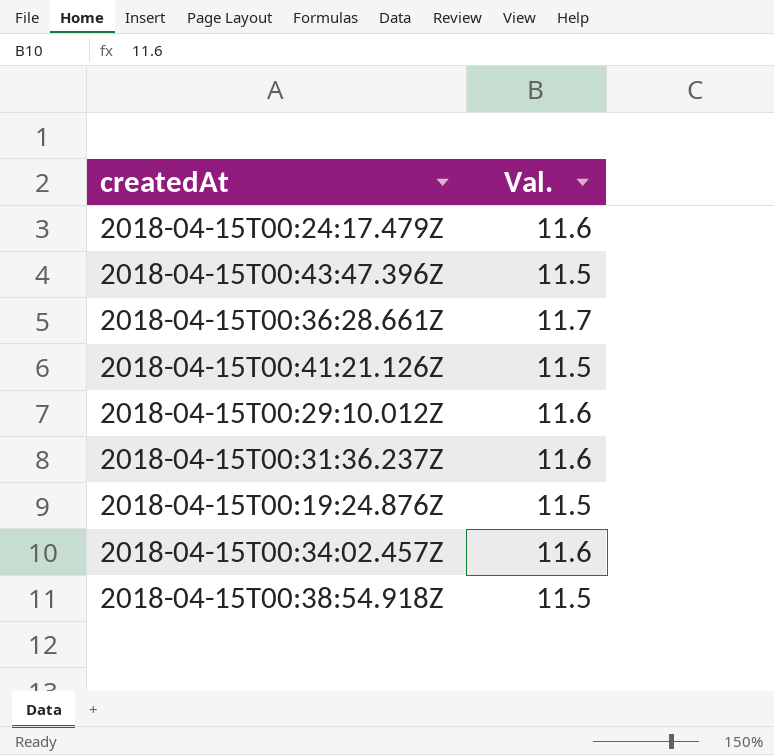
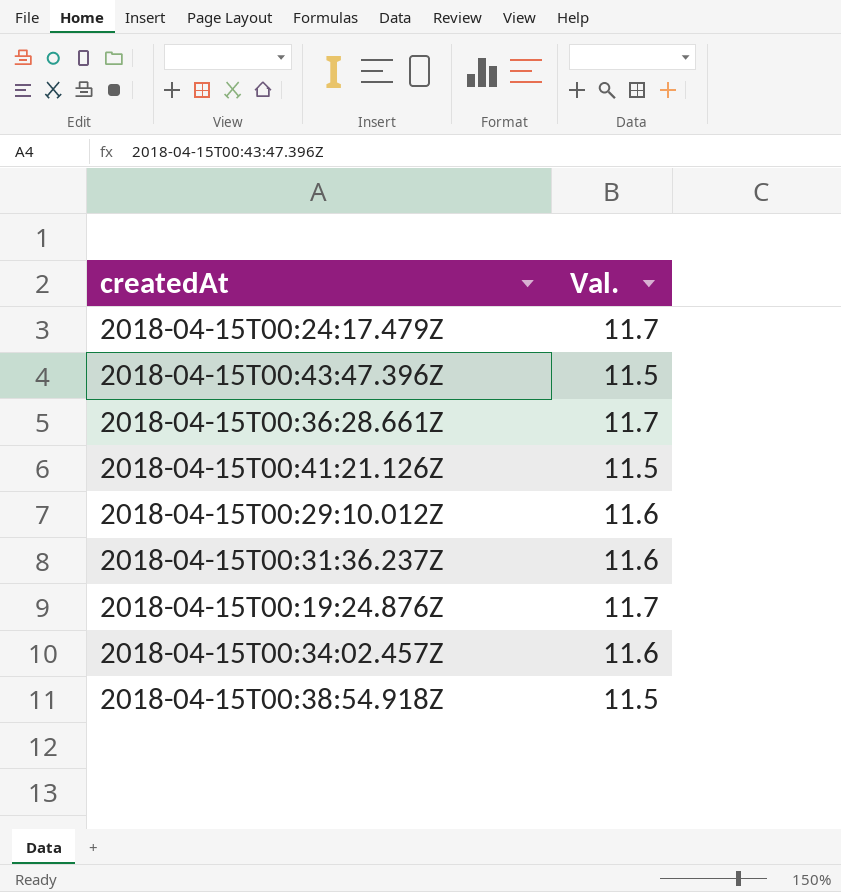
2018-04-15T00:24:17.479Z | Val.: 11.6 -> 11.7
2018-04-15T00:19:24.876Z | Val.: 11.5 -> 11.7

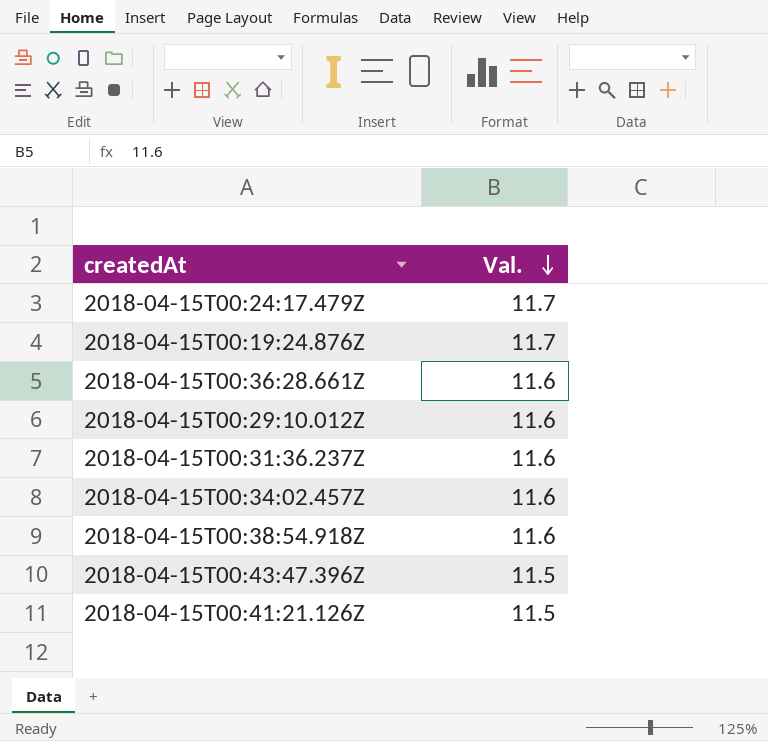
row order: none -> Val. descending
2018-04-15T00:36:28.661Z | Val.: 11.7 -> 11.6
2018-04-15T00:38:54.918Z | Val.: 11.5 -> 11.6

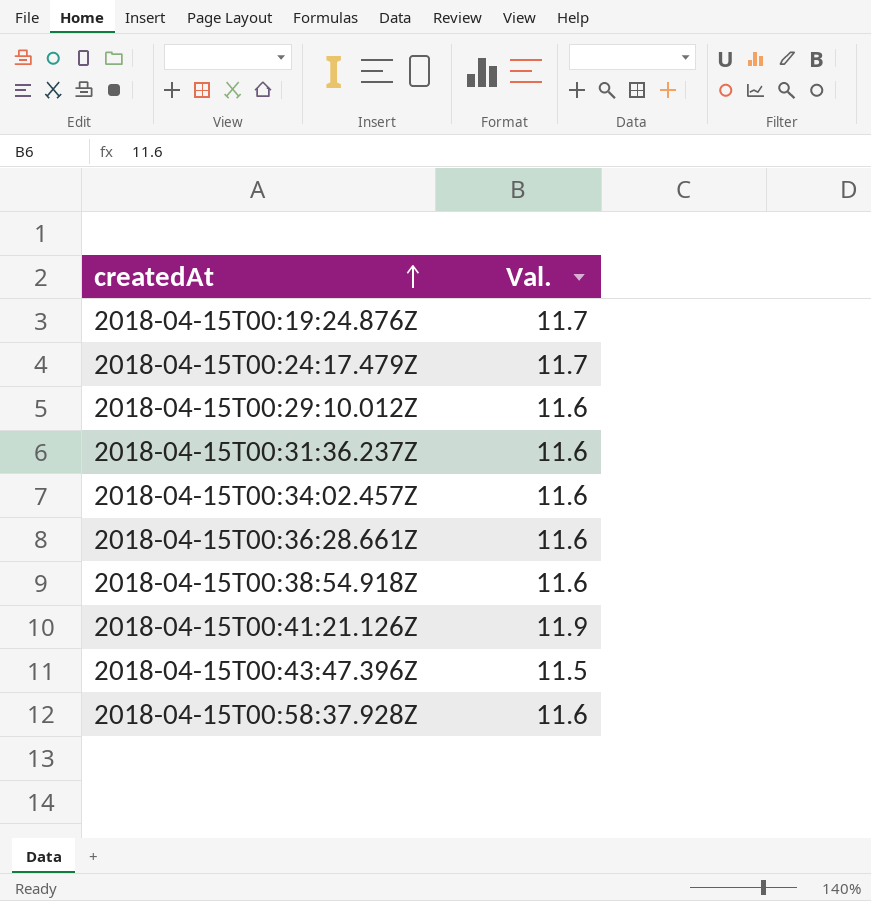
row order: Val. descending -> createdAt ascending
2018-04-15T00:41:21.126Z | Val.: 11.5 -> 11.9
row 2018-04-15T00:58:37.928Z: none -> 11.6

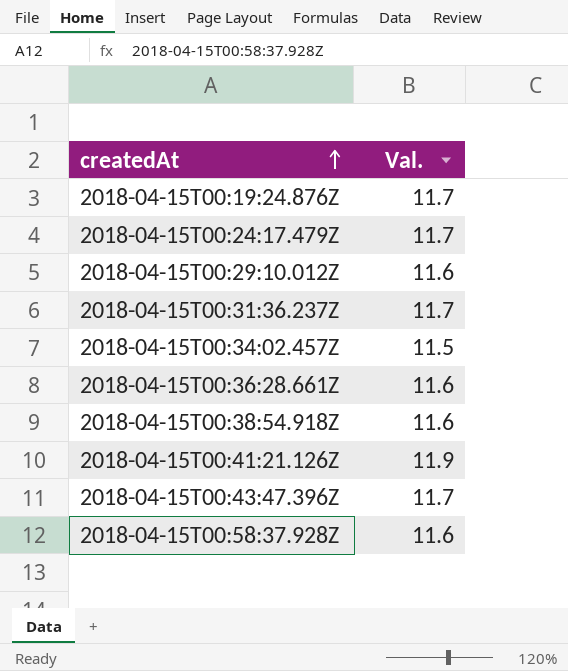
2018-04-15T00:31:36.237Z | Val.: 11.6 -> 11.7
2018-04-15T00:34:02.457Z | Val.: 11.6 -> 11.5
2018-04-15T00:43:47.396Z | Val.: 11.5 -> 11.7

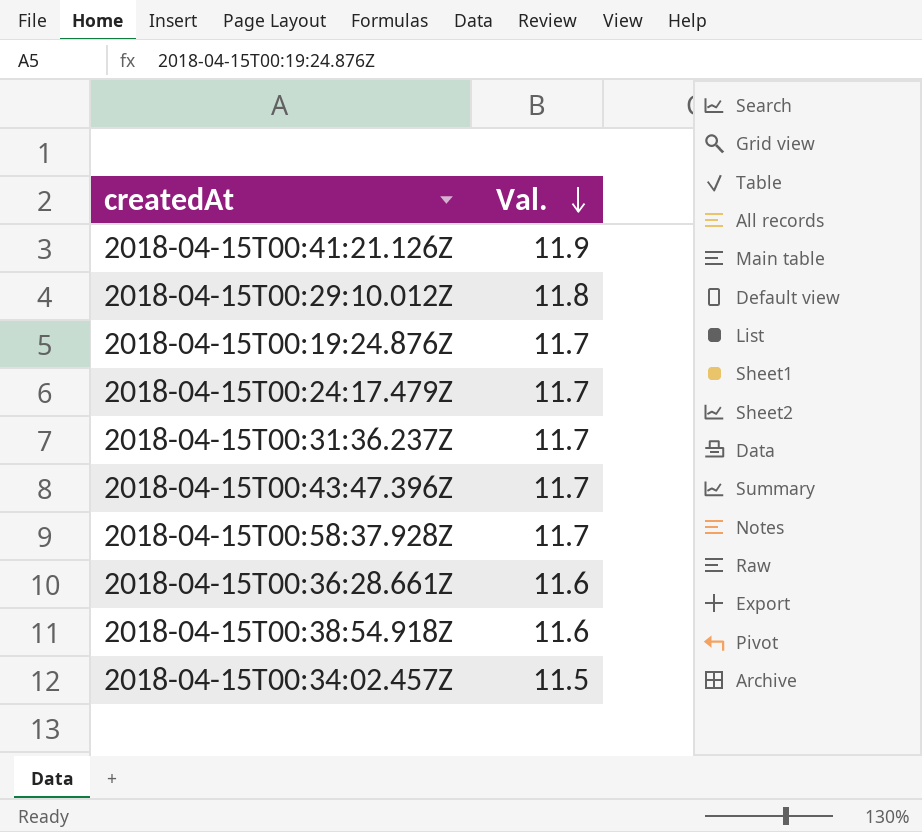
row order: createdAt ascending -> Val. descending
2018-04-15T00:29:10.012Z | Val.: 11.6 -> 11.8
2018-04-15T00:58:37.928Z | Val.: 11.6 -> 11.7

